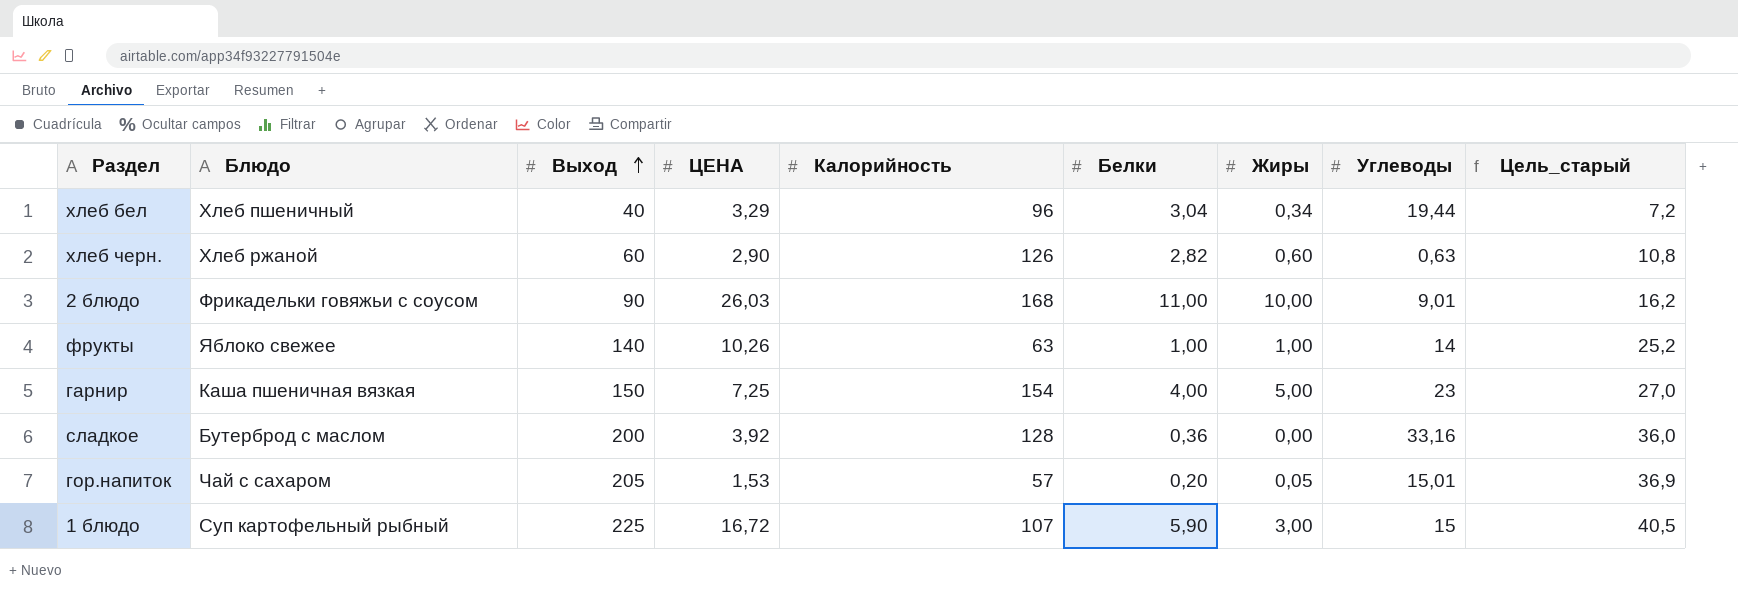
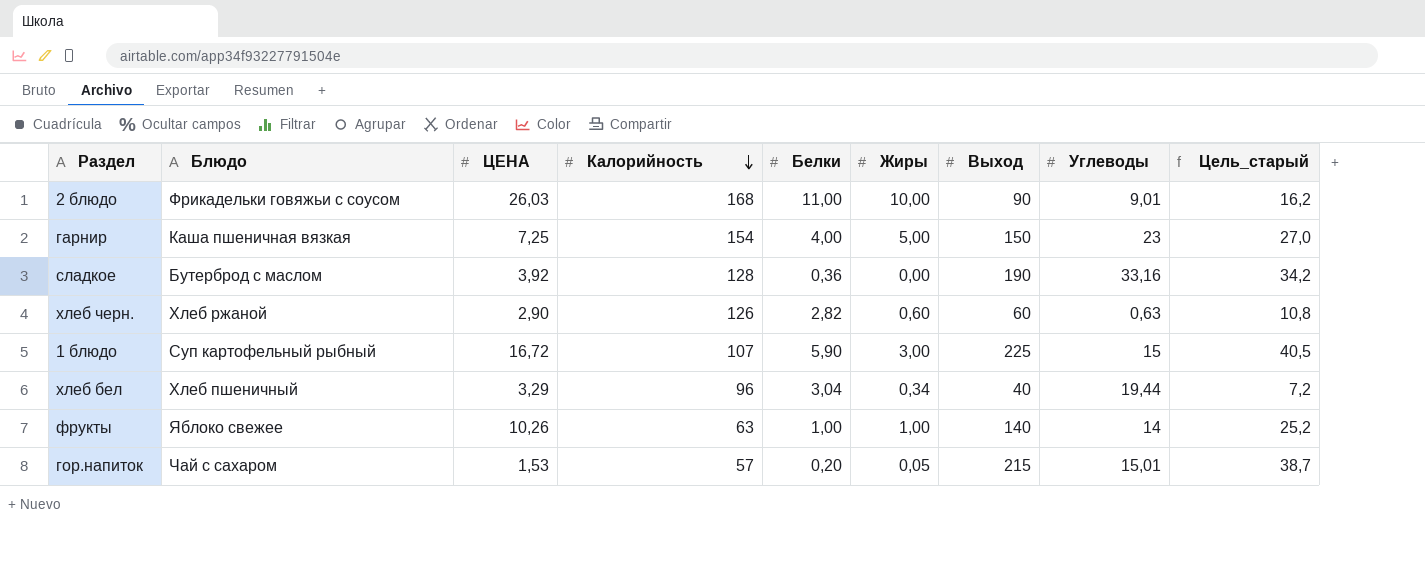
row order: Выход ascending -> Калорийность descending
column Выход | position: 3 -> 7
сладкое | Выход: 200 -> 190
сладкое | Цель_старый: 36,0 -> 34,2
гор.напиток | Выход: 205 -> 215
гор.напиток | Цель_старый: 36,9 -> 38,7

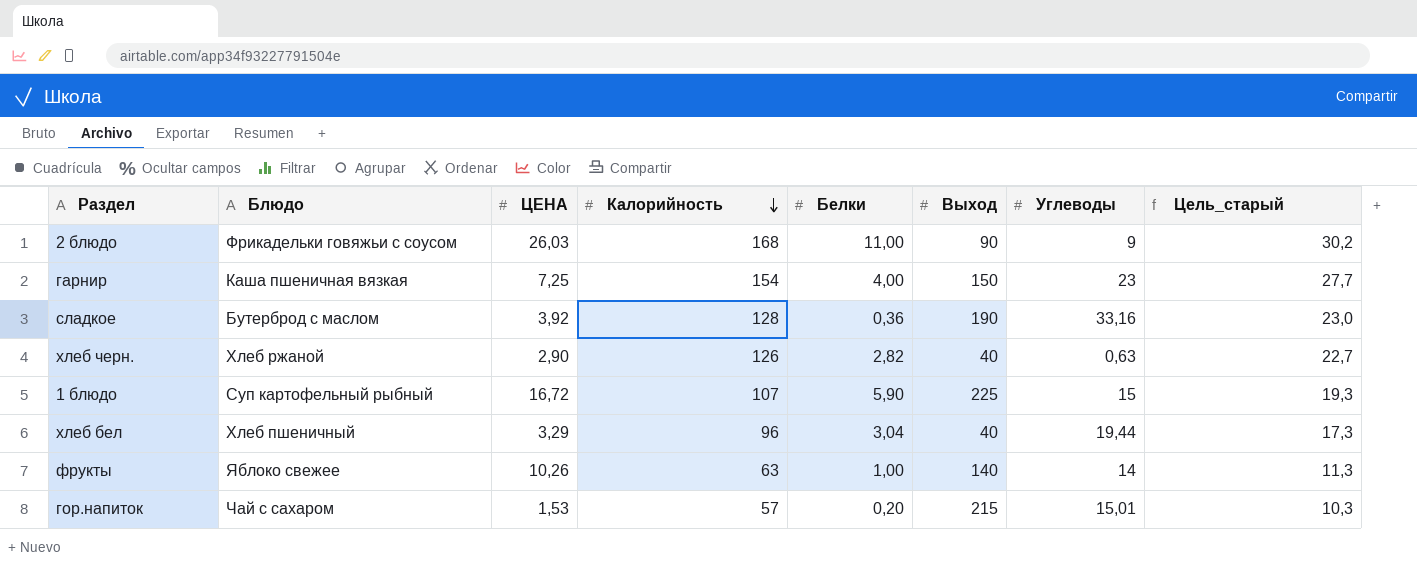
column Жиры | position: 6 -> none
column Цель_старый | formula: [Выход] * 0,18 -> [Калорийность] * 0,18
2 блюдо | Углеводы: 9,01 -> 9
хлеб черн. | Выход: 60 -> 40

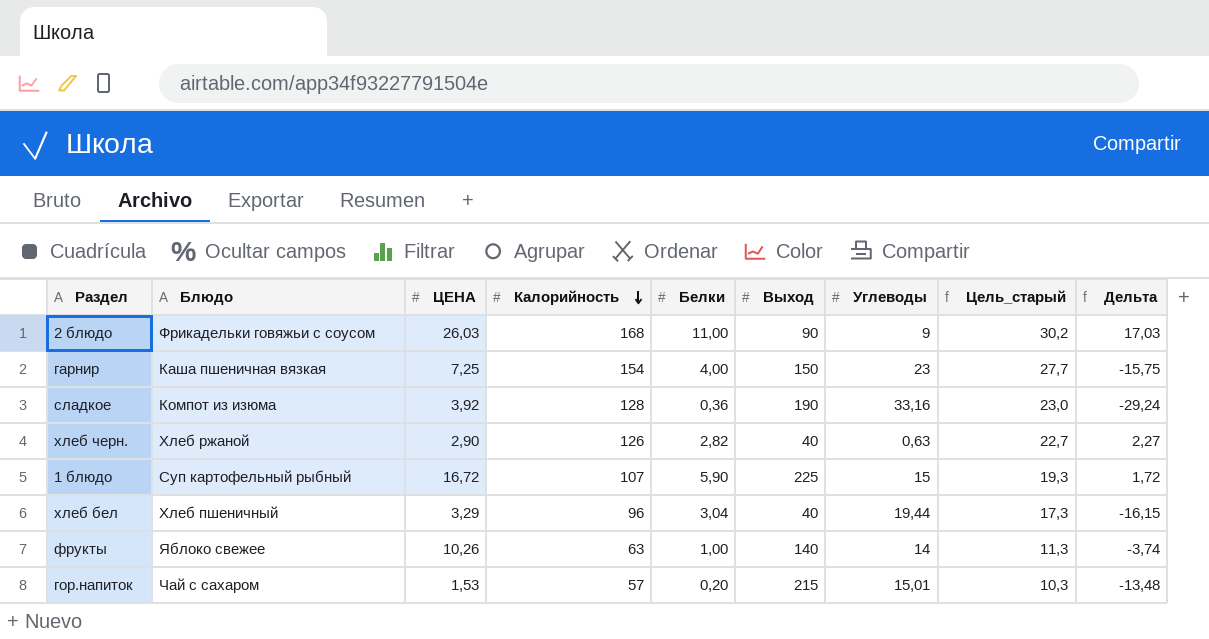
column Дельта | formula: none -> [ЦЕНА] - [Углеводы]
сладкое | Блюдо: Бутерброд с маслом -> Компот из изюма

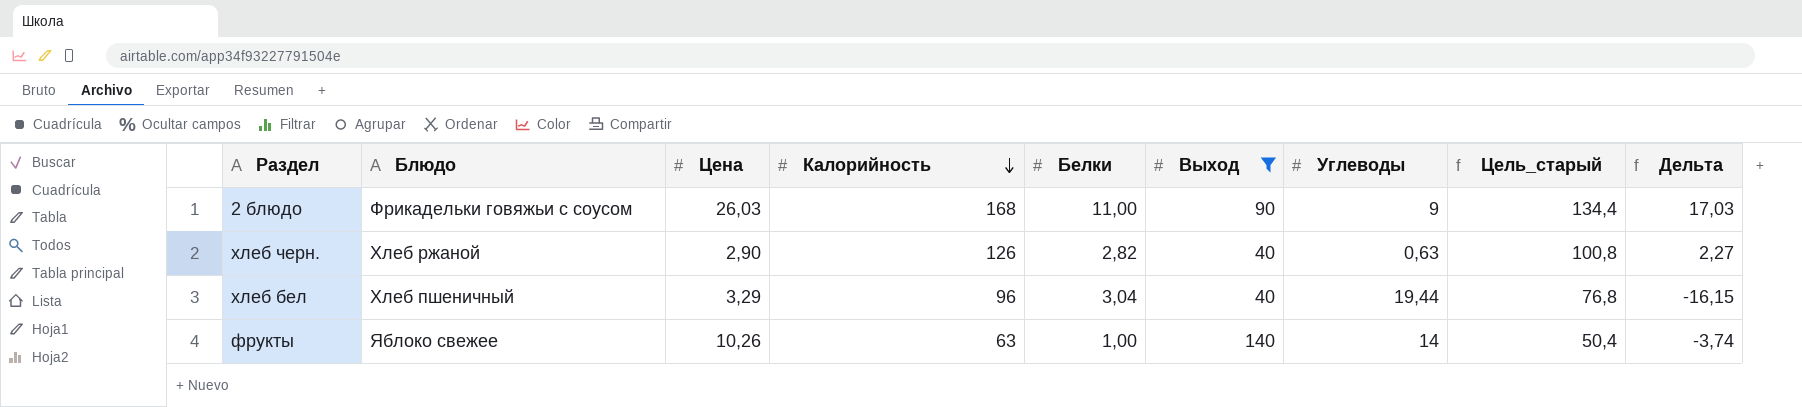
filter: none -> Выход <= 140
column name: ЦЕНА -> Цена
column Цель_старый | formula: [Калорийность] * 0,18 -> [Калорийность] * 0,8

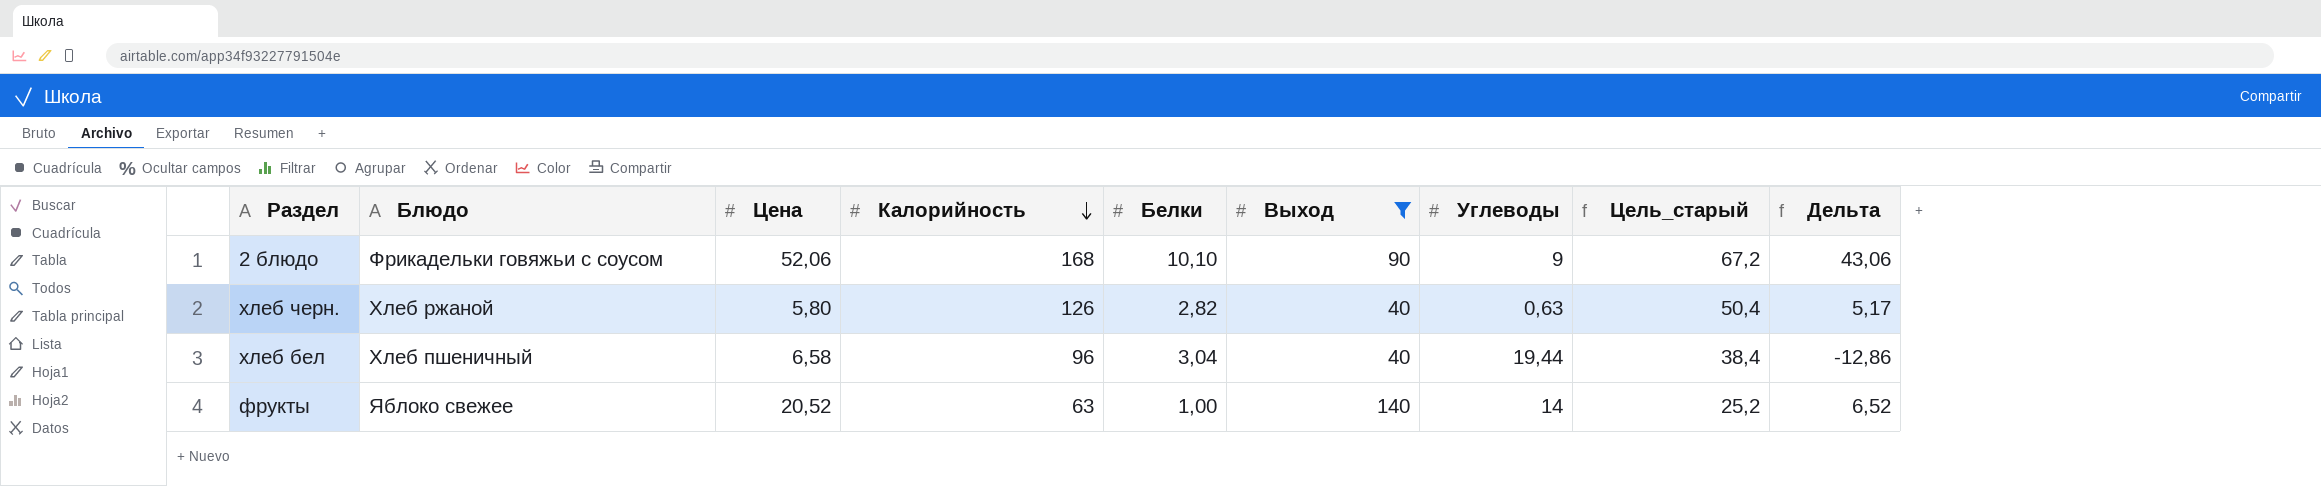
column Цель_старый | formula: [Калорийность] * 0,8 -> [Калорийность] * 0,4
2 блюдо | Цена: 26,03 -> 52,06
2 блюдо | Белки: 11,00 -> 10,10
2 блюдо | Дельта: 17,03 -> 43,06
хлеб черн. | Цена: 2,90 -> 5,80
хлеб черн. | Дельта: 2,27 -> 5,17
хлеб бел | Цена: 3,29 -> 6,58
хлеб бел | Дельта: -16,15 -> -12,86
фрукты | Цена: 10,26 -> 20,52
фрукты | Дельта: -3,74 -> 6,52

